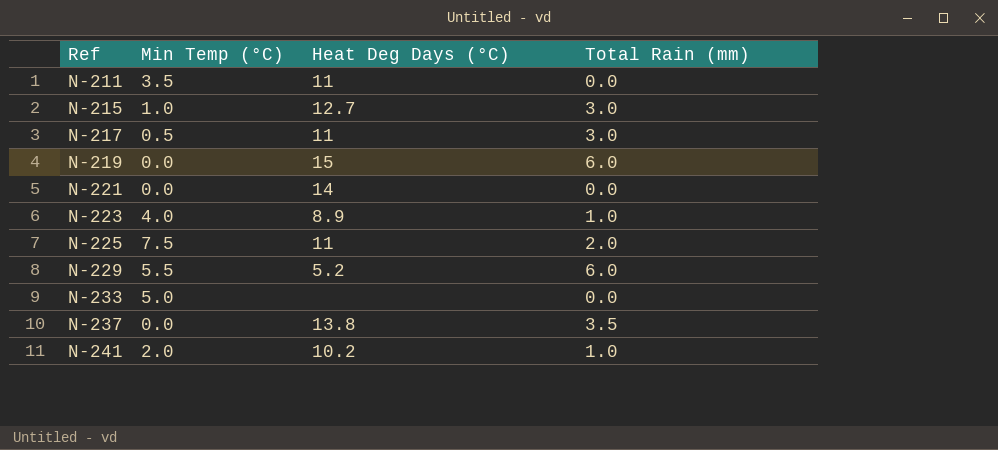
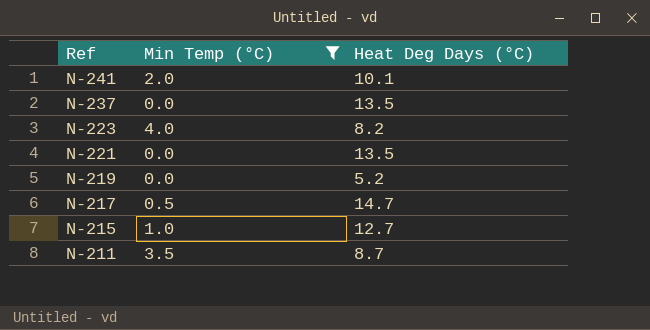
filter: none -> Min Temp (°C) <= 4.0
row order: Ref ascending -> Ref descending
column Total Rain (mm) | position: 4 -> none
N-241 | Heat Deg Days (°C): 10.2 -> 10.1
N-237 | Heat Deg Days (°C): 13.8 -> 13.5
N-223 | Heat Deg Days (°C): 8.9 -> 8.2
N-221 | Heat Deg Days (°C): 14 -> 13.5
N-219 | Heat Deg Days (°C): 15 -> 5.2
N-217 | Heat Deg Days (°C): 11 -> 14.7
N-211 | Heat Deg Days (°C): 11 -> 8.7

